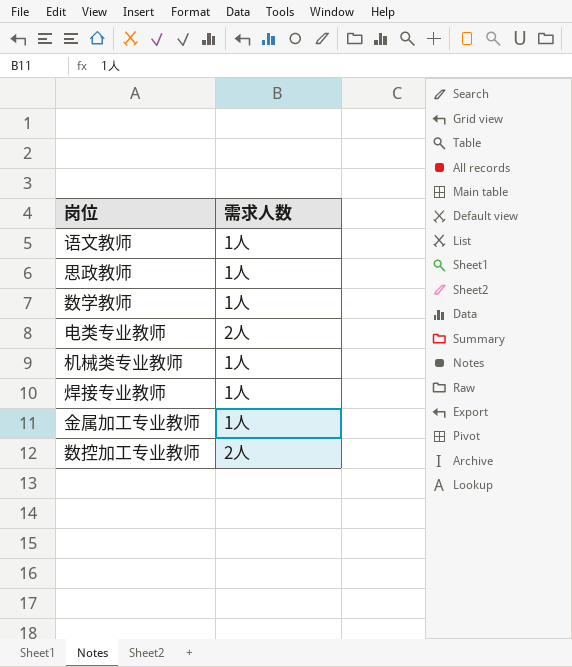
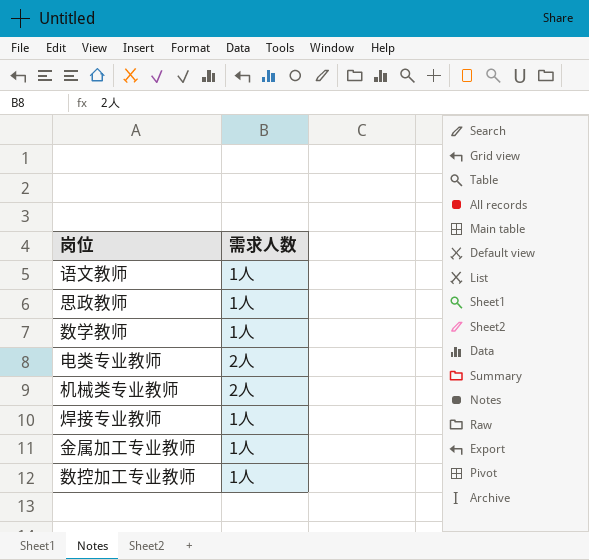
机械类专业教师 | 需求人数: 1人 -> 2人
数控加工专业教师 | 需求人数: 2人 -> 1人

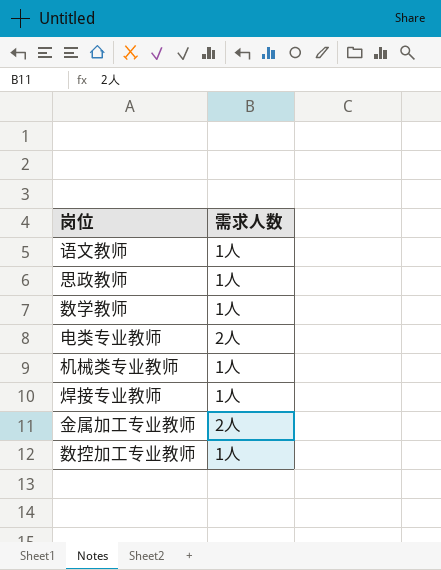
机械类专业教师 | 需求人数: 2人 -> 1人
金属加工专业教师 | 需求人数: 1人 -> 2人

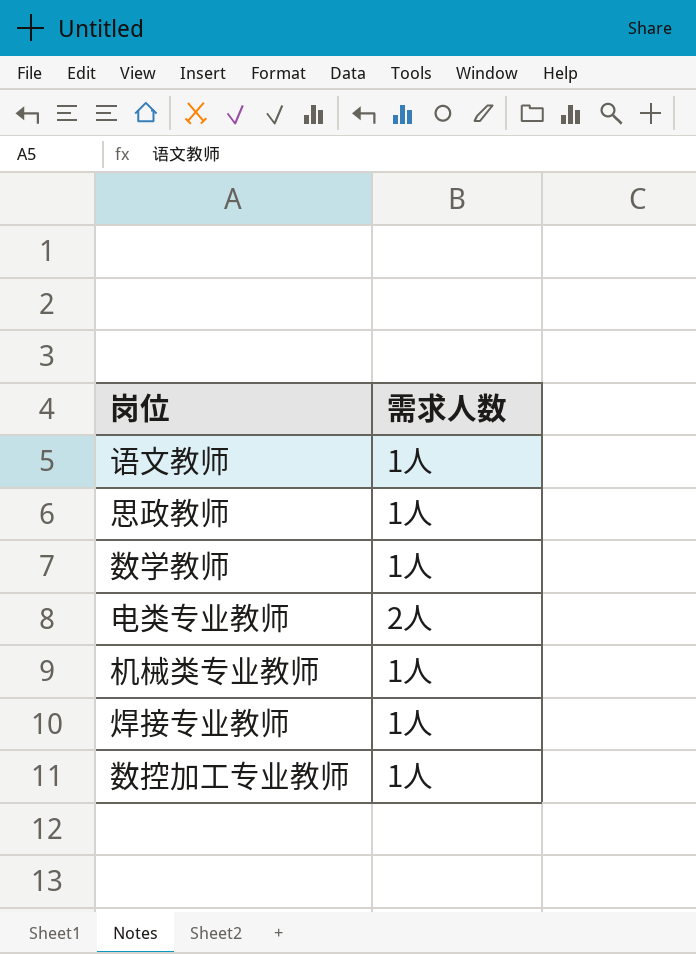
row 金属加工专业教师: 2人 -> none

